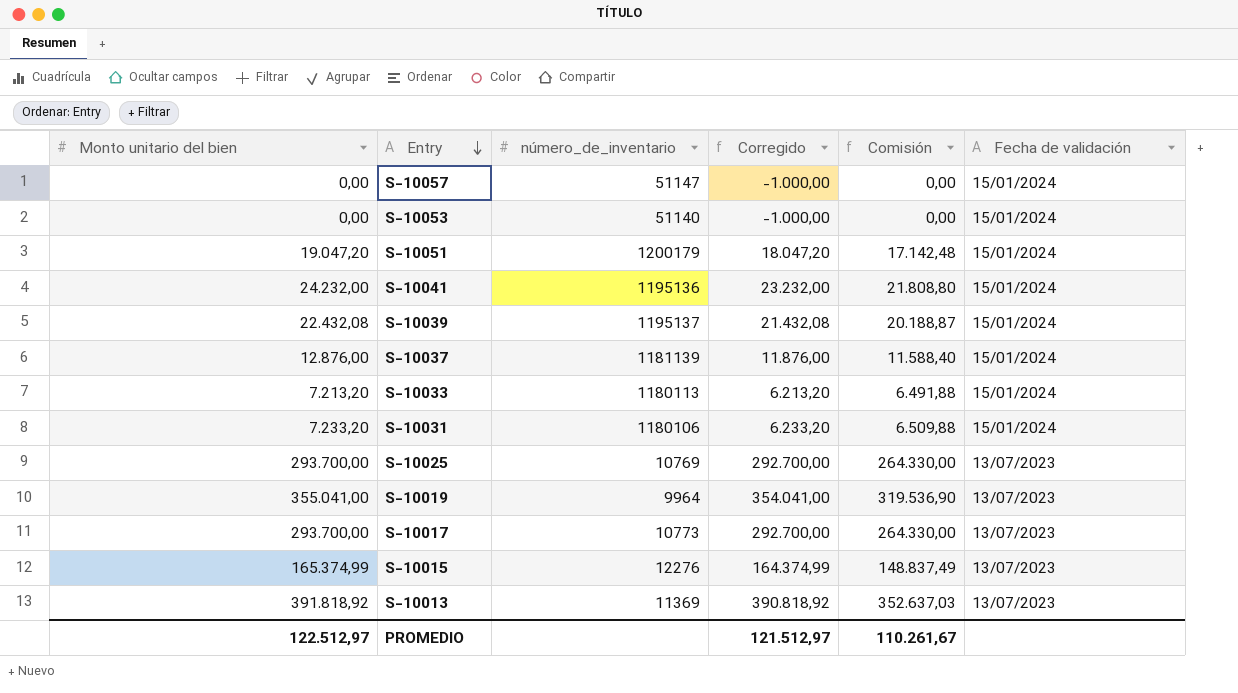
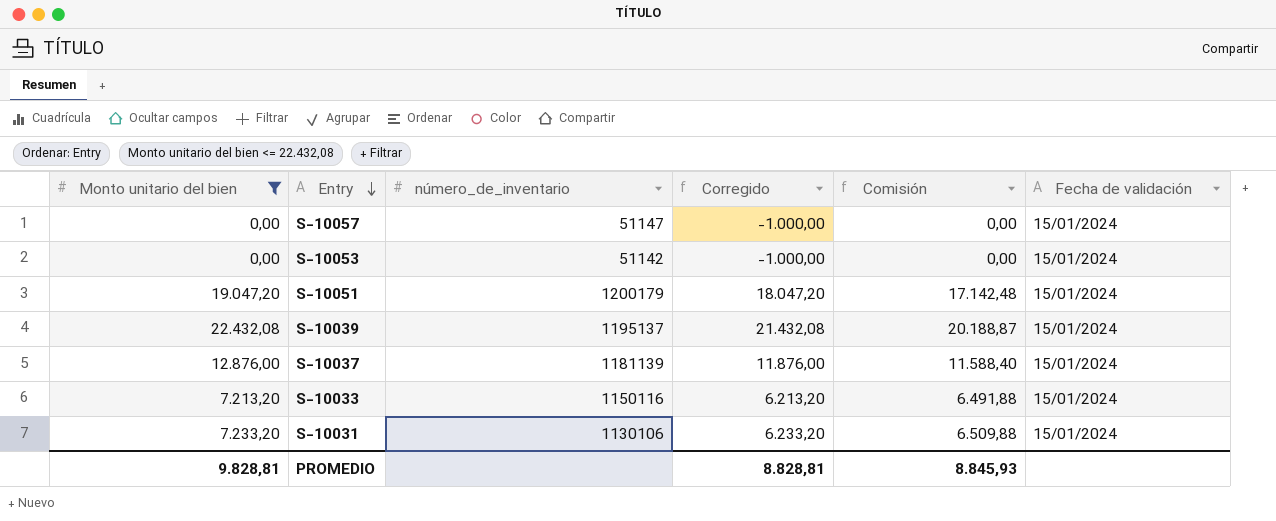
filter: none -> Monto unitario del bien <= 22.432,08
S-10053 | número_de_inventario: 51140 -> 51142
S-10033 | número_de_inventario: 1180113 -> 1150116
S-10031 | número_de_inventario: 1180106 -> 1130106
PROMEDIO | Monto unitario del bien: 122.512,97 -> 9.828,81
PROMEDIO | Corregido: 121.512,97 -> 8.828,81
PROMEDIO | Comisión: 110.261,67 -> 8.845,93

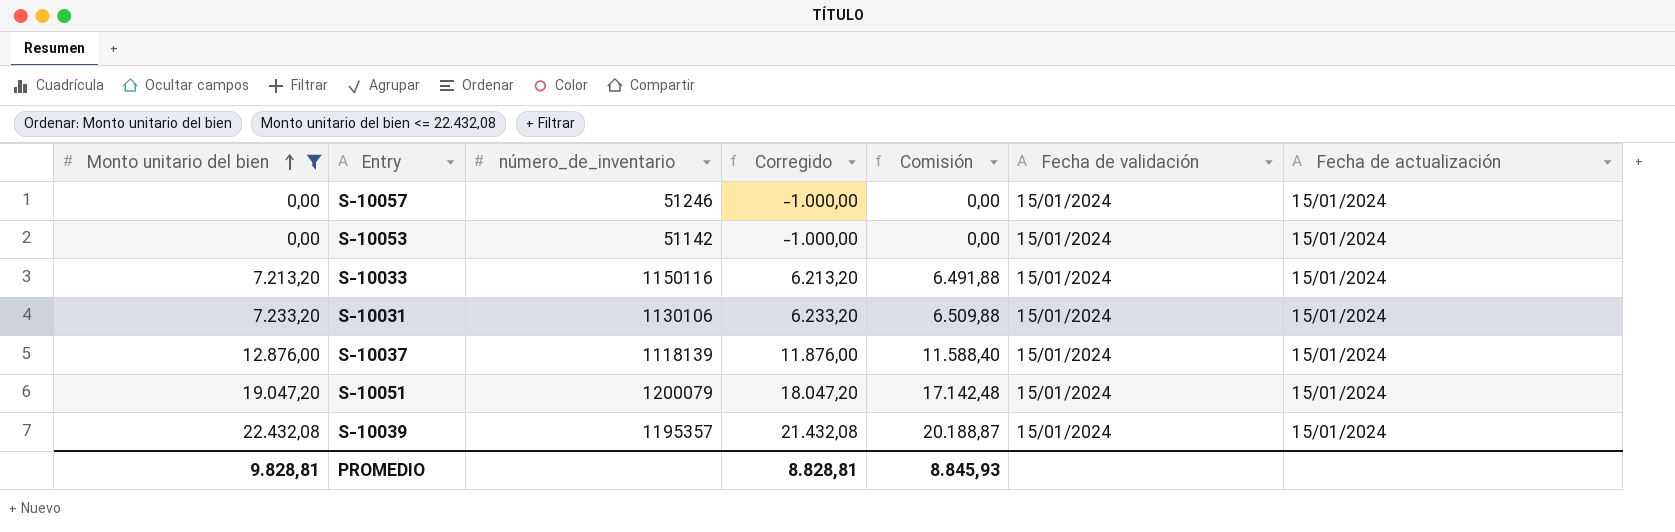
row order: Entry descending -> Monto unitario del bien ascending
column Fecha de actualización | position: none -> 7
S-10057 | número_de_inventario: 51147 -> 51246
S-10037 | número_de_inventario: 1181139 -> 1118139
S-10051 | número_de_inventario: 1200179 -> 1200079
S-10039 | número_de_inventario: 1195137 -> 1195357

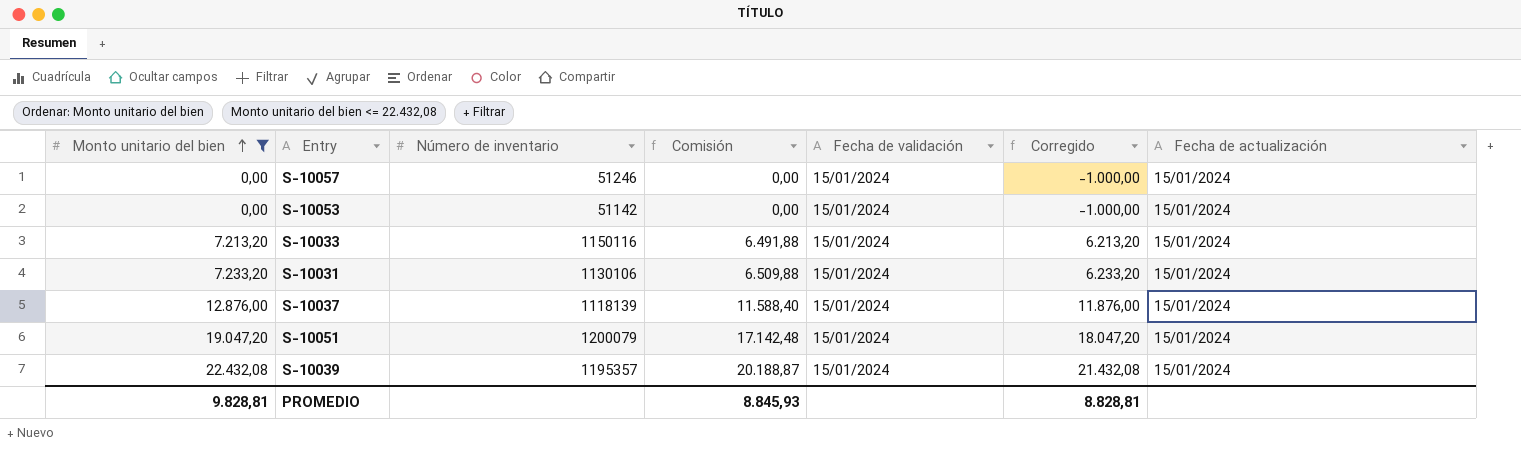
column name: número_de_inventario -> Número de inventario
column Corregido | position: 4 -> 6

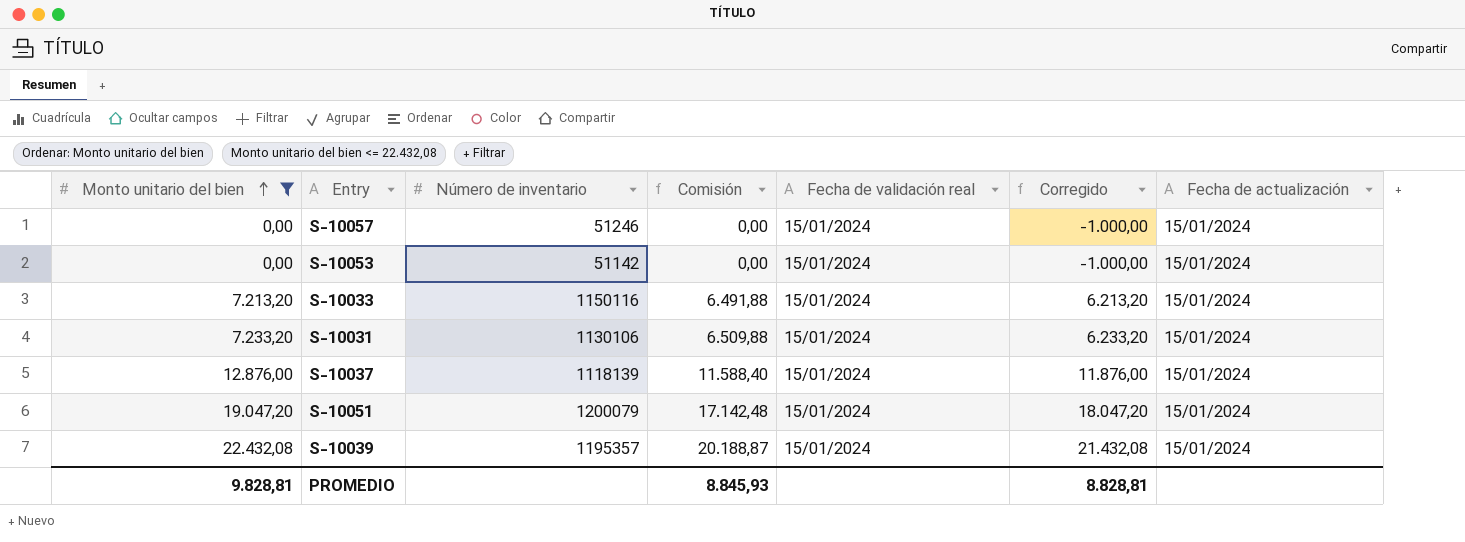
column name: Fecha de validación -> Fecha de validación real

